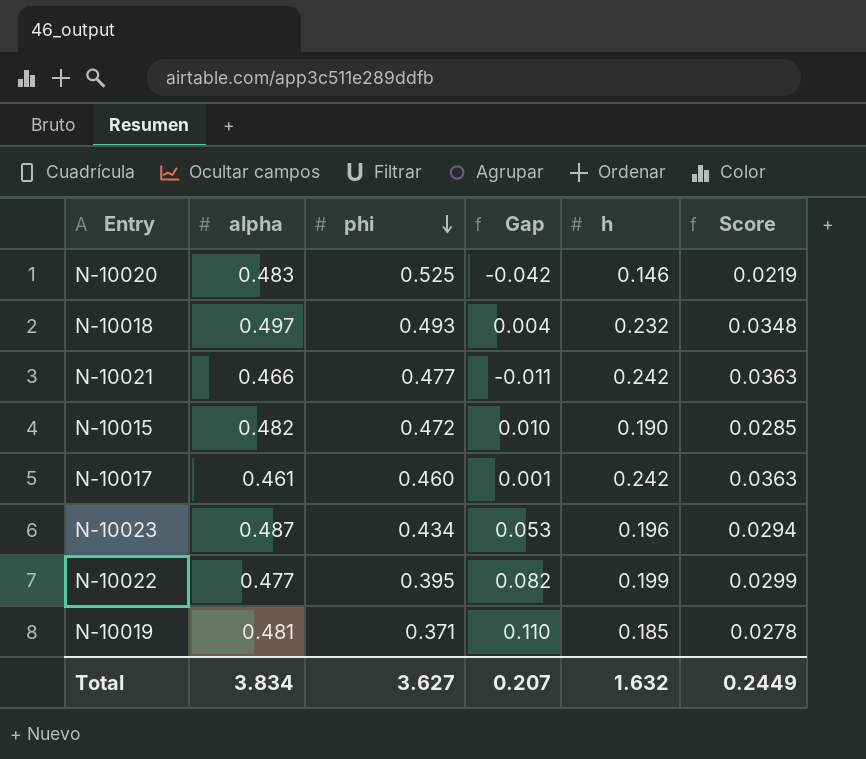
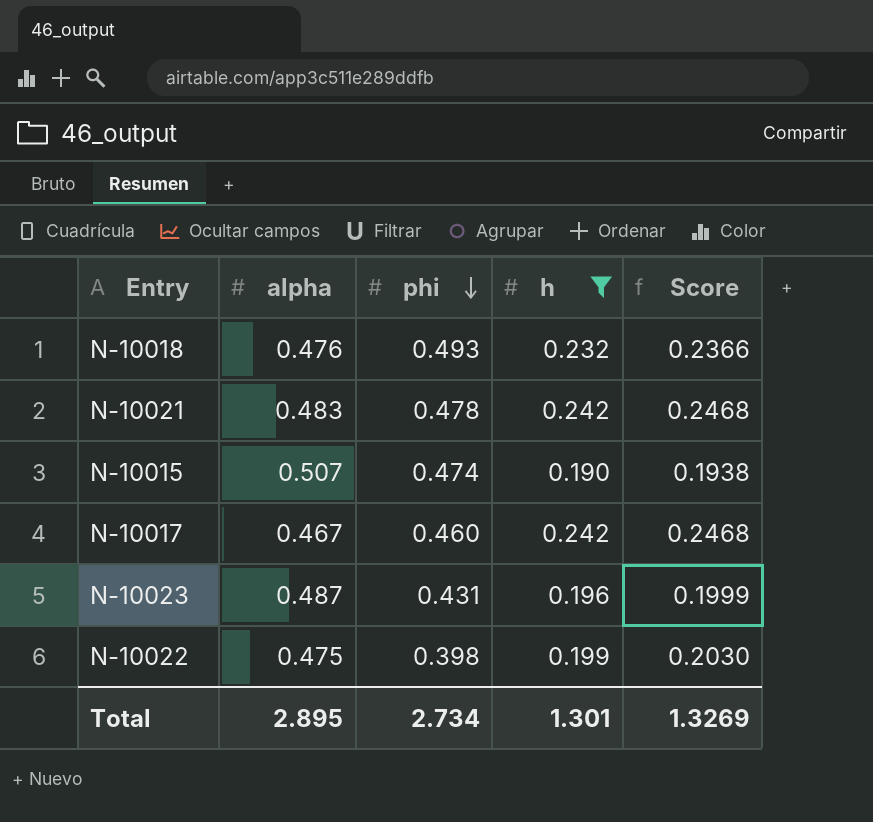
filter: none -> h >= 0.190
column Gap | formula: [alpha] - [phi] -> none
column Score | formula: [h] * 0.15 -> [h] * 1.02
N-10018 | alpha: 0.497 -> 0.476
N-10021 | alpha: 0.466 -> 0.483
N-10021 | phi: 0.477 -> 0.478
N-10015 | alpha: 0.482 -> 0.507
N-10015 | phi: 0.472 -> 0.474
N-10017 | alpha: 0.461 -> 0.467
N-10023 | phi: 0.434 -> 0.431
N-10022 | alpha: 0.477 -> 0.475
N-10022 | phi: 0.395 -> 0.398
Total | alpha: 3.834 -> 2.895
Total | phi: 3.627 -> 2.734
Total | h: 1.632 -> 1.301
Total | Score: 0.2449 -> 1.3269

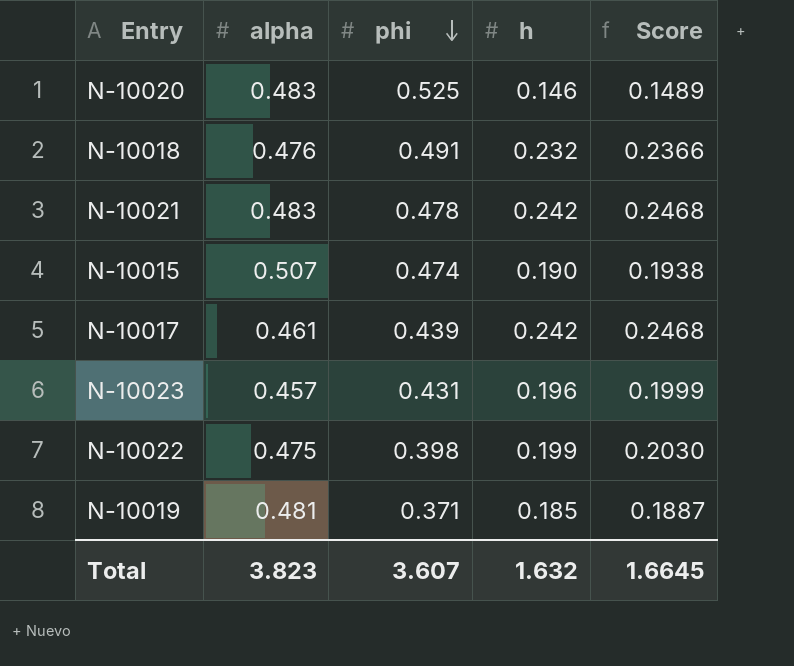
filter: h >= 0.190 -> none
N-10018 | phi: 0.493 -> 0.491
N-10017 | alpha: 0.467 -> 0.461
N-10017 | phi: 0.460 -> 0.439
N-10023 | alpha: 0.487 -> 0.457
Total | alpha: 2.895 -> 3.823
Total | phi: 2.734 -> 3.607
Total | h: 1.301 -> 1.632
Total | Score: 1.3269 -> 1.6645

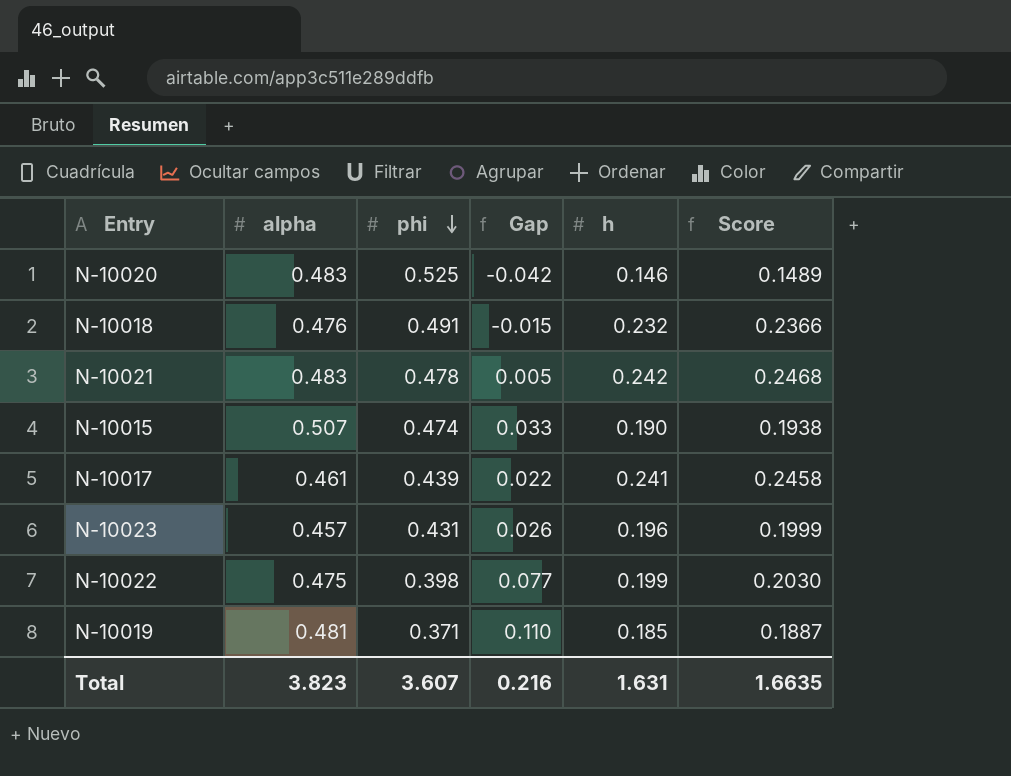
column Gap | formula: none -> [alpha] - [phi]
N-10017 | h: 0.242 -> 0.241
N-10017 | Score: 0.2468 -> 0.2458
Total | h: 1.632 -> 1.631
Total | Score: 1.6645 -> 1.6635

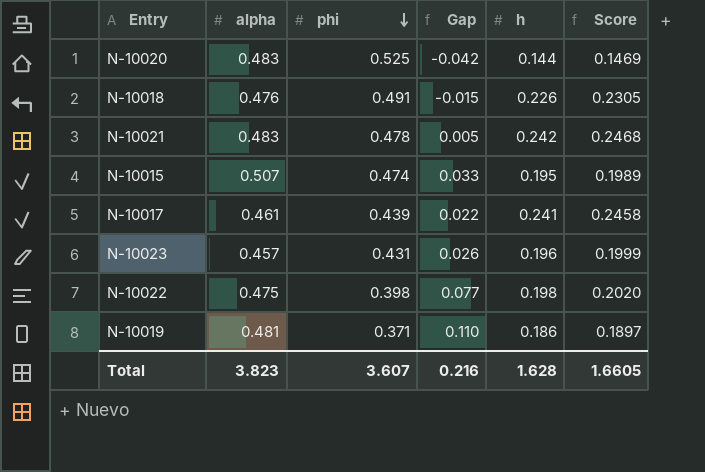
N-10020 | h: 0.146 -> 0.144
N-10020 | Score: 0.1489 -> 0.1469
N-10018 | h: 0.232 -> 0.226
N-10018 | Score: 0.2366 -> 0.2305
N-10015 | h: 0.190 -> 0.195
N-10015 | Score: 0.1938 -> 0.1989
N-10022 | h: 0.199 -> 0.198
N-10022 | Score: 0.2030 -> 0.2020
N-10019 | h: 0.185 -> 0.186
N-10019 | Score: 0.1887 -> 0.1897
Total | h: 1.631 -> 1.628
Total | Score: 1.6635 -> 1.6605

